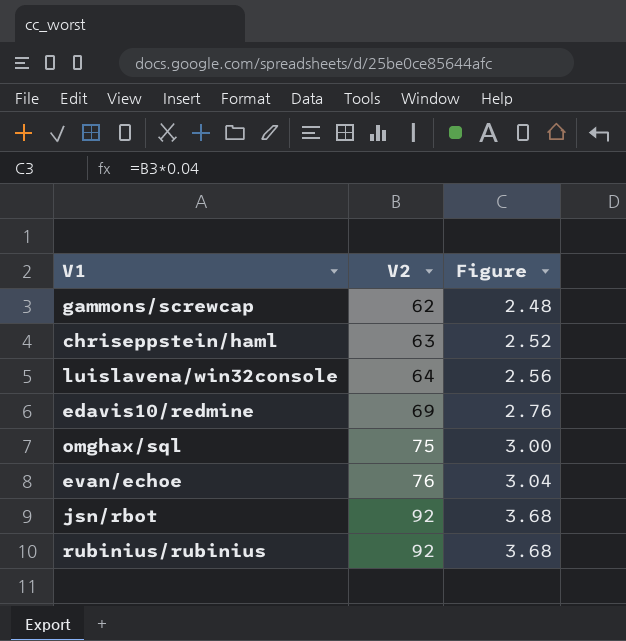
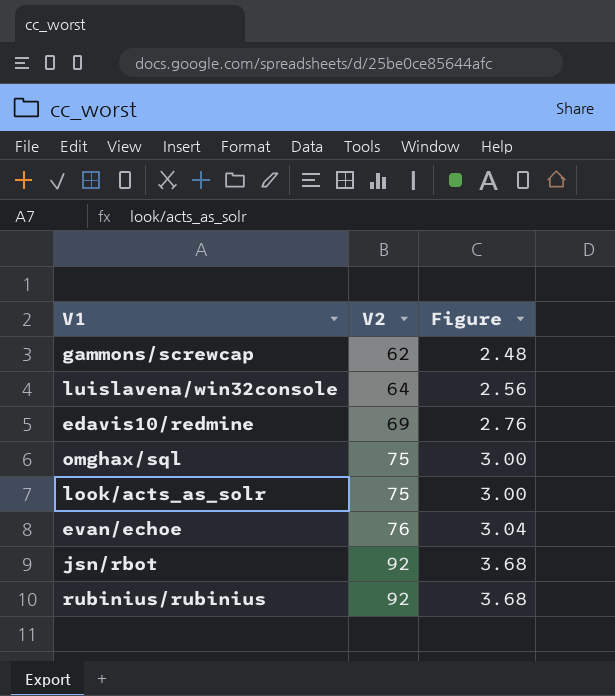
row chriseppstein/haml: 63 | 2.52 -> none
row look/acts_as_solr: none -> 75 | 3.00

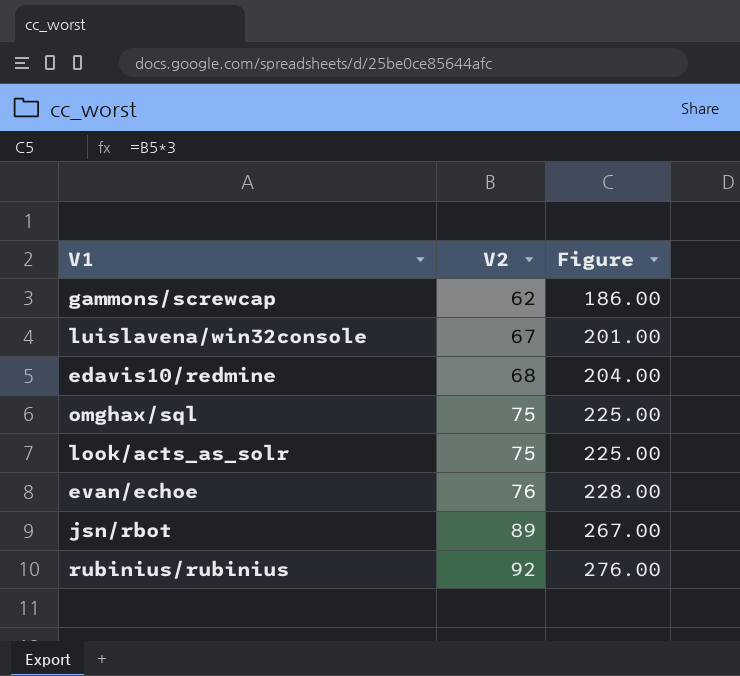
column Figure | formula: [V2] * 0.04 -> [V2] * 3
luislavena/win32console | V2: 64 -> 67
edavis10/redmine | V2: 69 -> 68
jsn/rbot | V2: 92 -> 89

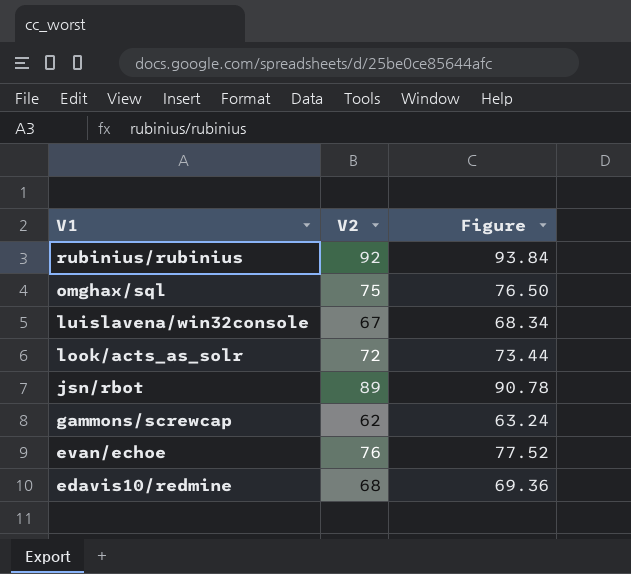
row order: V2 ascending -> V1 descending
column Figure | formula: [V2] * 3 -> [V2] * 1.02
look/acts_as_solr | V2: 75 -> 72

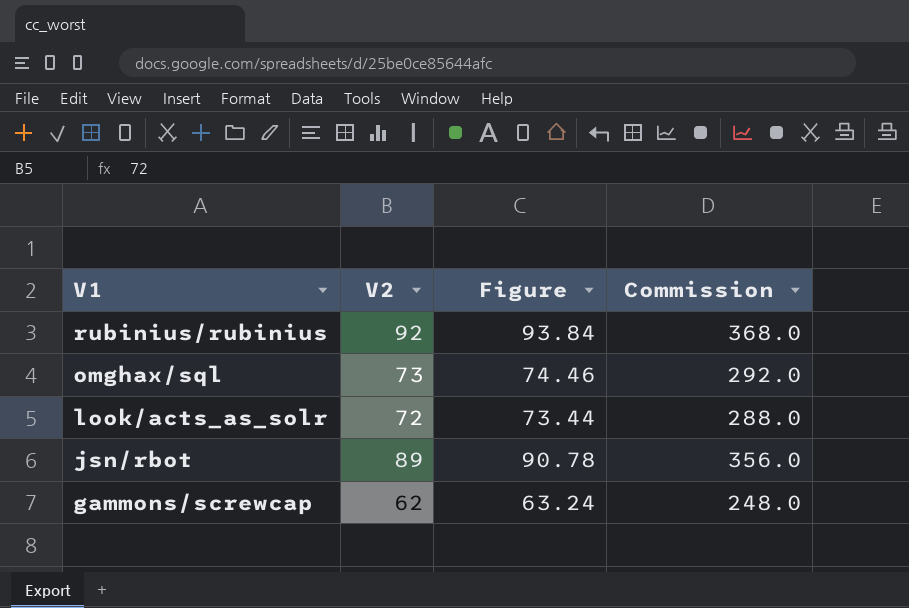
column Commission | formula: none -> [V2] * 4
row luislavena/win32console: 67 | 68.34 -> none
row evan/echoe: 76 | 77.52 -> none
row edavis10/redmine: 68 | 69.36 -> none
omghax/sql | V2: 75 -> 73
omghax/sql | Figure: 76.50 -> 74.46

